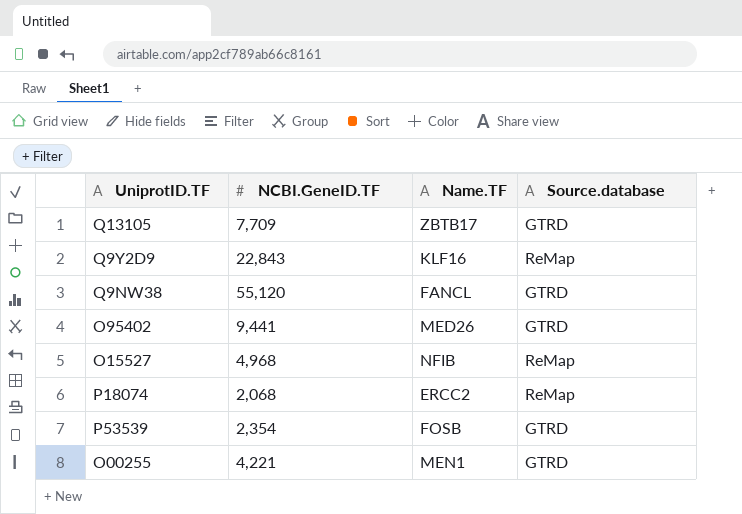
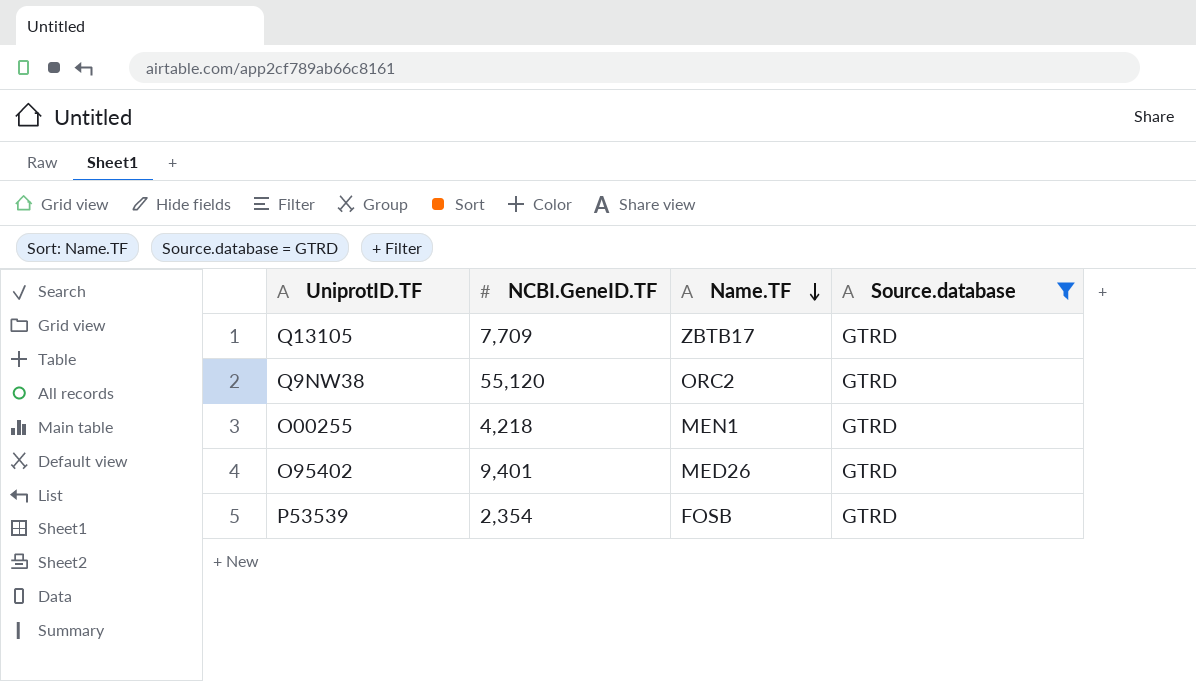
filter: none -> Source.database = GTRD
row order: none -> Name.TF descending
Q9NW38 | Name.TF: FANCL -> ORC2
O00255 | NCBI.GeneID.TF: 4,221 -> 4,218
O95402 | NCBI.GeneID.TF: 9,441 -> 9,401

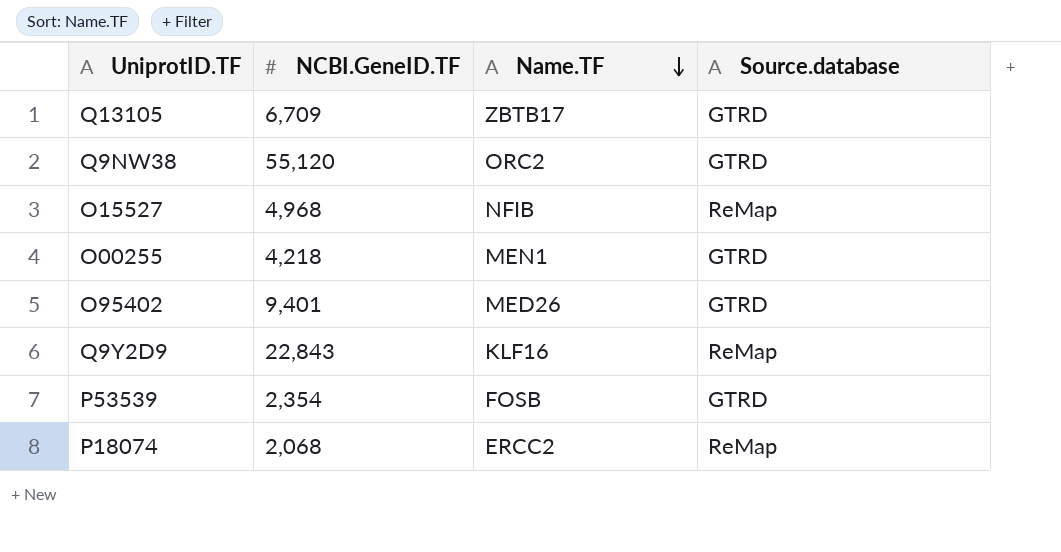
filter: Source.database = GTRD -> none
Q13105 | NCBI.GeneID.TF: 7,709 -> 6,709

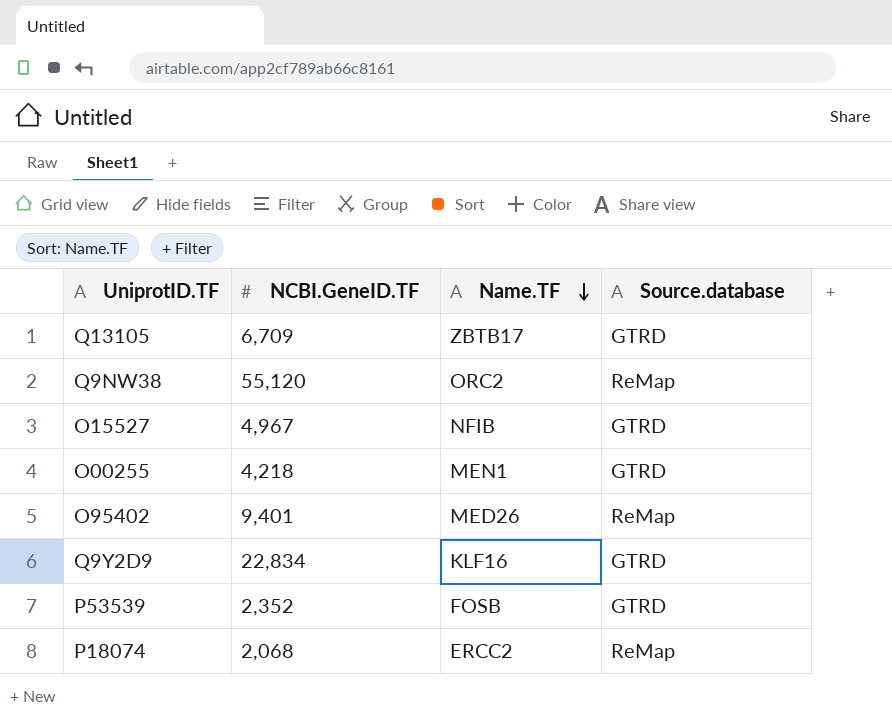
Q9NW38 | Source.database: GTRD -> ReMap
O15527 | NCBI.GeneID.TF: 4,968 -> 4,967
O15527 | Source.database: ReMap -> GTRD
O95402 | Source.database: GTRD -> ReMap
Q9Y2D9 | NCBI.GeneID.TF: 22,843 -> 22,834
Q9Y2D9 | Source.database: ReMap -> GTRD
P53539 | NCBI.GeneID.TF: 2,354 -> 2,352

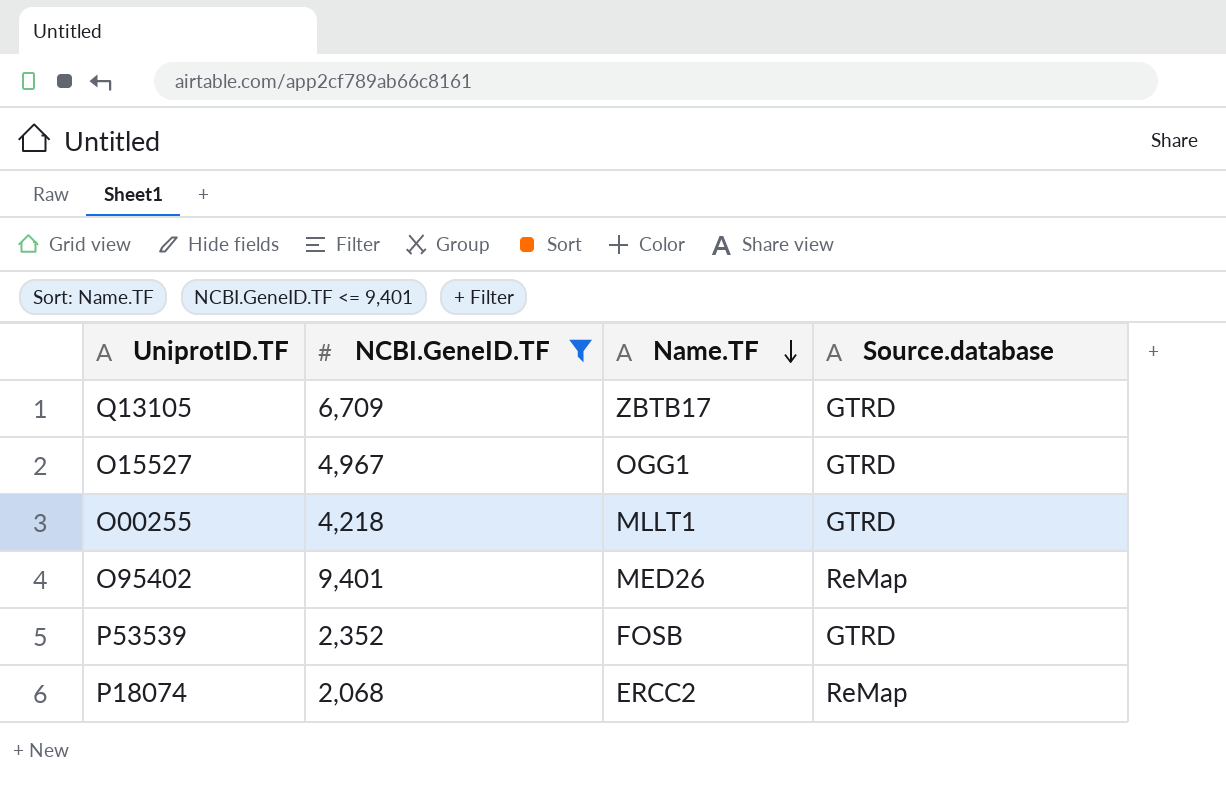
filter: none -> NCBI.GeneID.TF <= 9,401
O15527 | Name.TF: NFIB -> OGG1
O00255 | Name.TF: MEN1 -> MLLT1

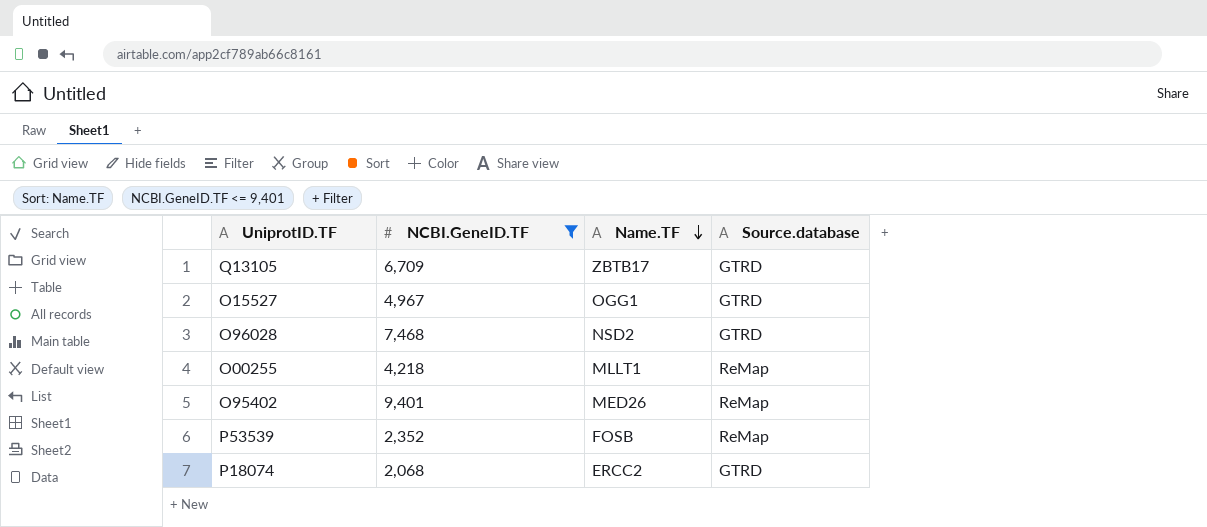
row O96028: none -> 7,468 | NSD2 | GTRD
O00255 | Source.database: GTRD -> ReMap
P53539 | Source.database: GTRD -> ReMap
P18074 | Source.database: ReMap -> GTRD

